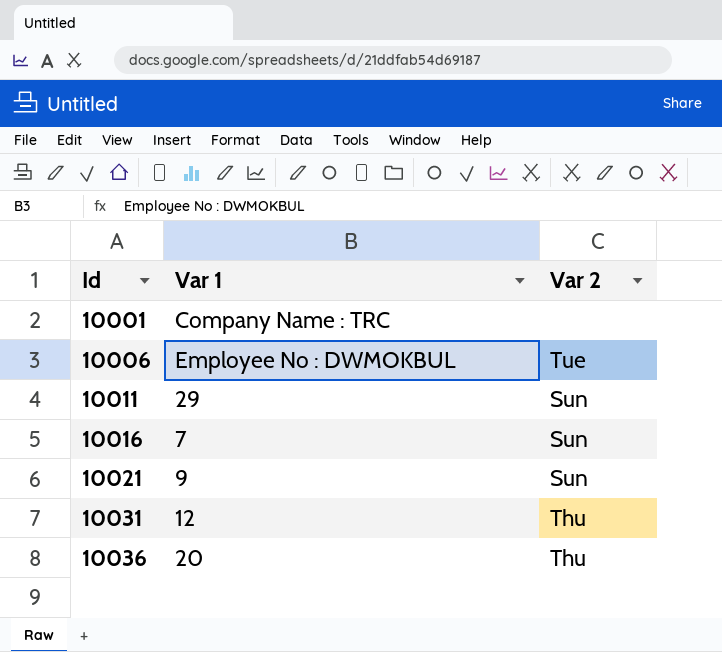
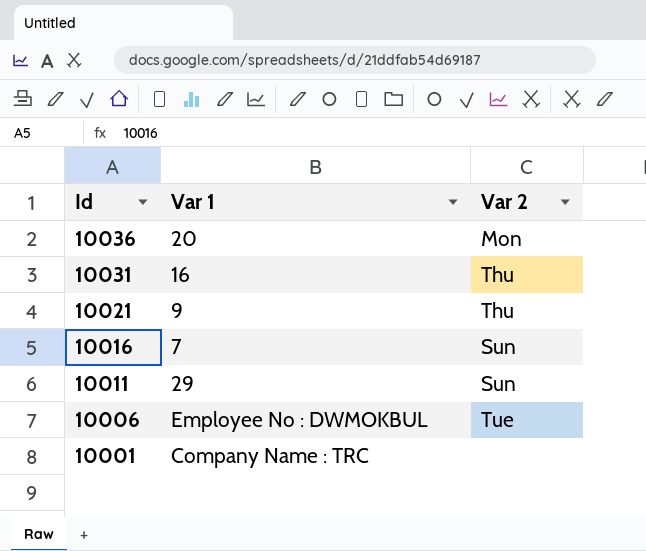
row order: Id ascending -> Id descending
10036 | Var 2: Thu -> Mon
10031 | Var 1: 12 -> 16
10021 | Var 2: Sun -> Thu

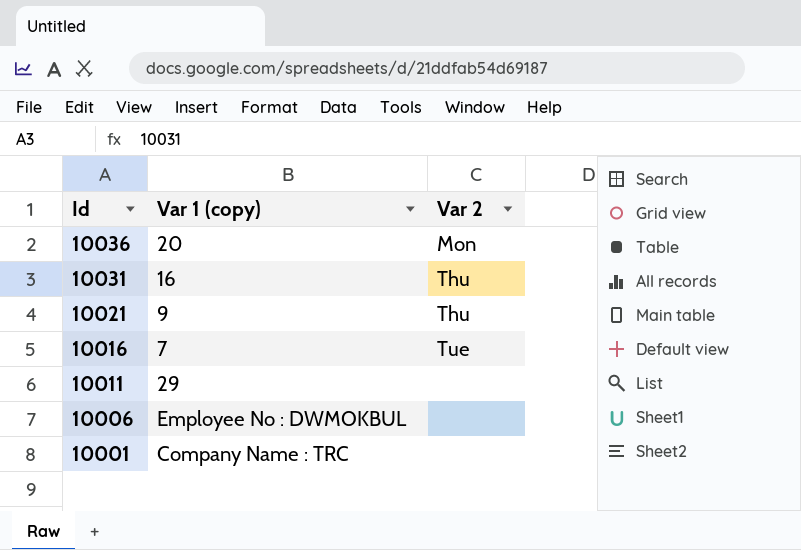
column name: Var 1 -> Var 1 (copy)
10016 | Var 2: Sun -> Tue
10011 | Var 2: Sun -> none
10006 | Var 2: Tue -> none

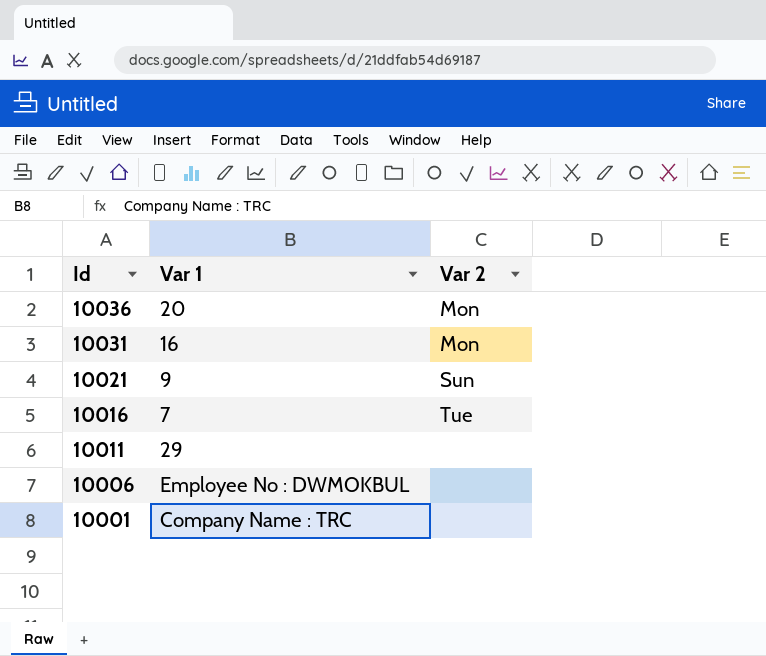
column name: Var 1 (copy) -> Var 1
10031 | Var 2: Thu -> Mon
10021 | Var 2: Thu -> Sun

